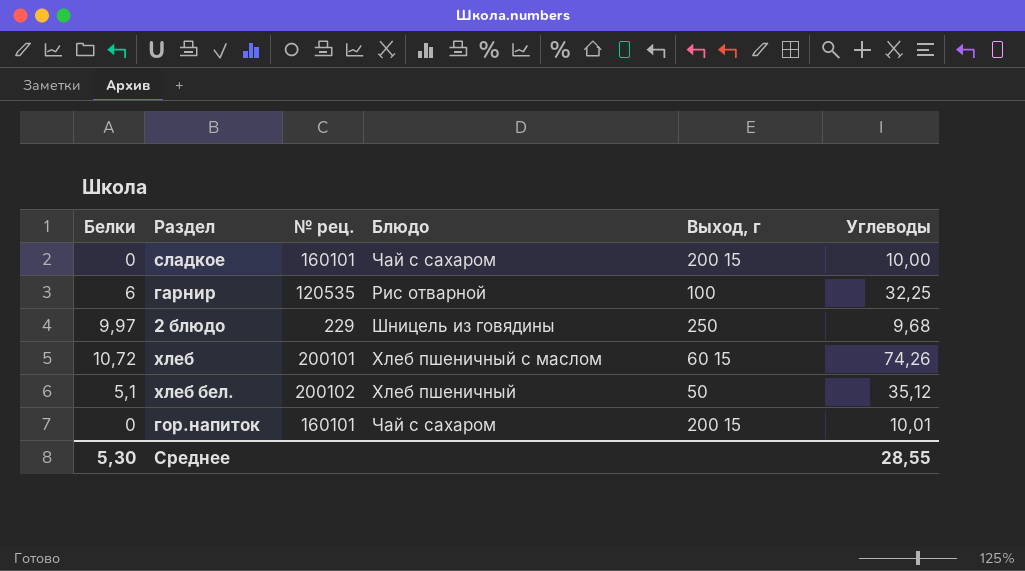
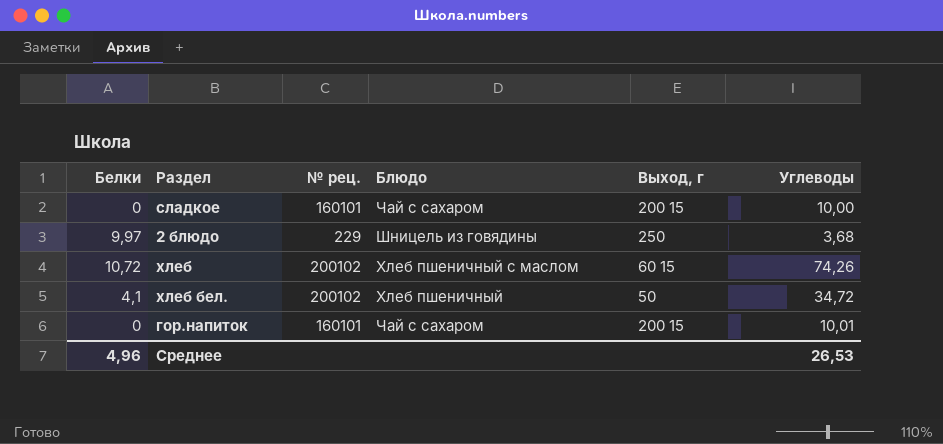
row гарнир: 6 | 120535 | Рис отварной | 100 | 32,25 -> none
2 блюдо | Углеводы: 9,68 -> 3,68
хлеб | № рец.: 200101 -> 200102
хлеб бел. | Белки: 5,1 -> 4,1
хлеб бел. | Углеводы: 35,12 -> 34,72
Среднее | Белки: 5,30 -> 4,96
Среднее | Углеводы: 28,55 -> 26,53

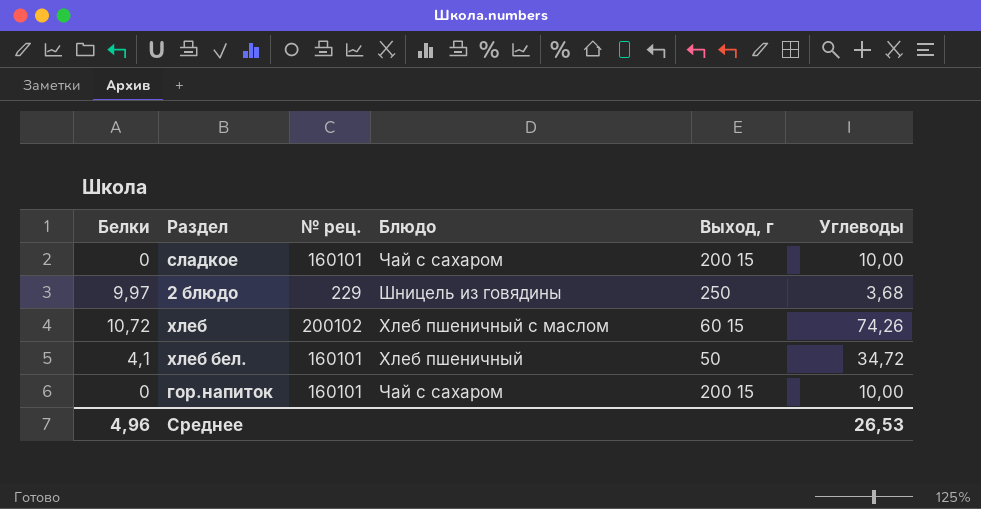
хлеб бел. | № рец.: 200102 -> 160101
гор.напиток | Углеводы: 10,01 -> 10,00

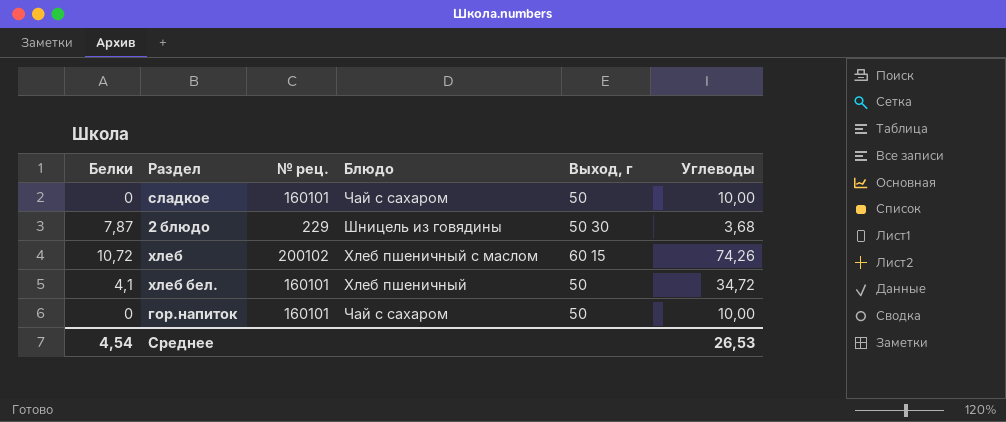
сладкое | Выход, г: 200 15 -> 50
2 блюдо | Белки: 9,97 -> 7,87
2 блюдо | Выход, г: 250 -> 50 30
гор.напиток | Выход, г: 200 15 -> 50
Среднее | Белки: 4,96 -> 4,54

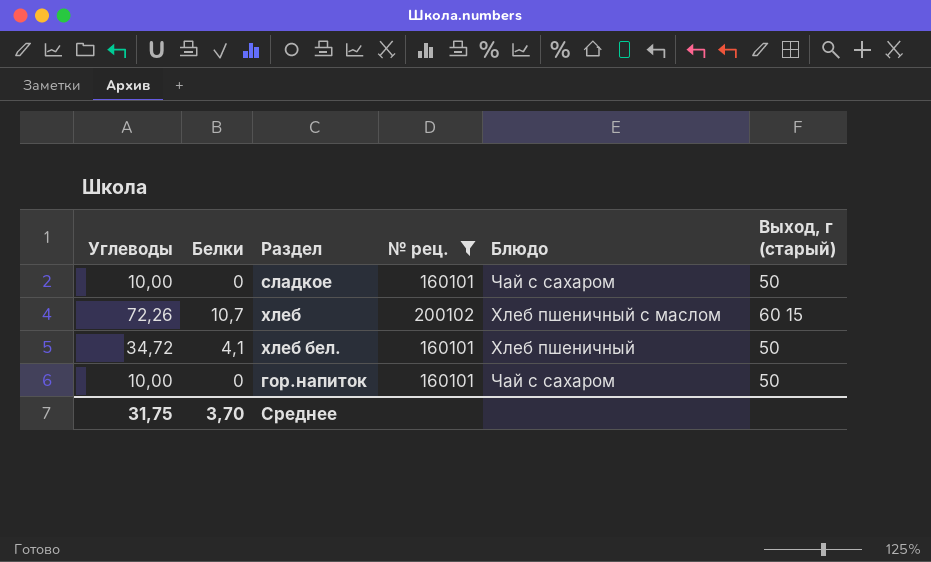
filter: none -> № рец. != 229
column Углеводы | position: 6 -> 1
column name: Выход, г -> Выход, г (старый)
хлеб | Углеводы: 74,26 -> 72,26
хлеб | Белки: 10,72 -> 10,7
Среднее | Углеводы: 26,53 -> 31,75
Среднее | Белки: 4,54 -> 3,70

